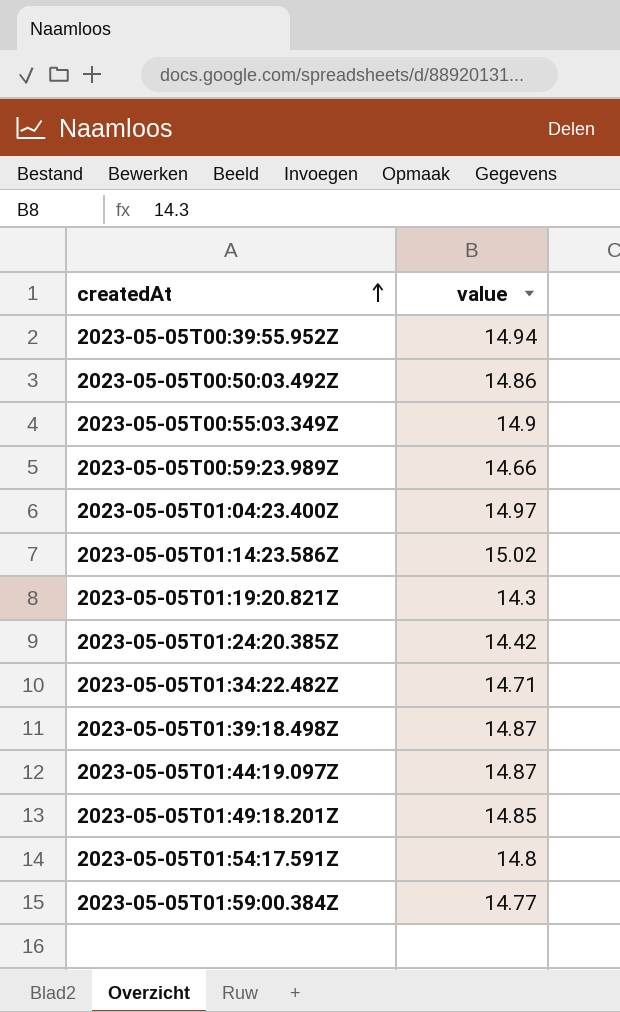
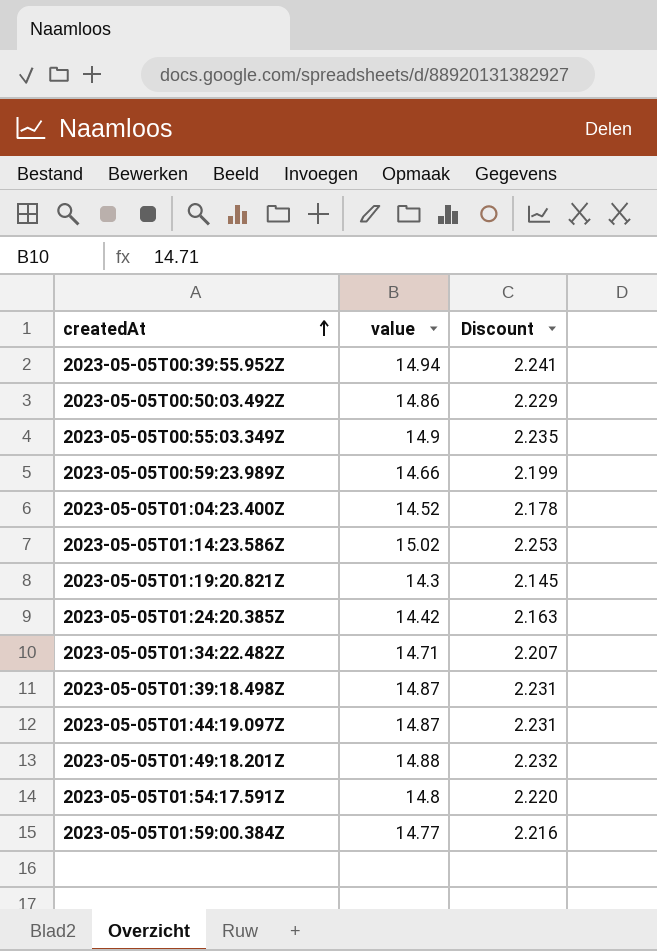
column Discount | formula: none -> [value] * 0.15
2023-05-05T01:04:23.400Z | value: 14.97 -> 14.52
2023-05-05T01:49:18.201Z | value: 14.85 -> 14.88

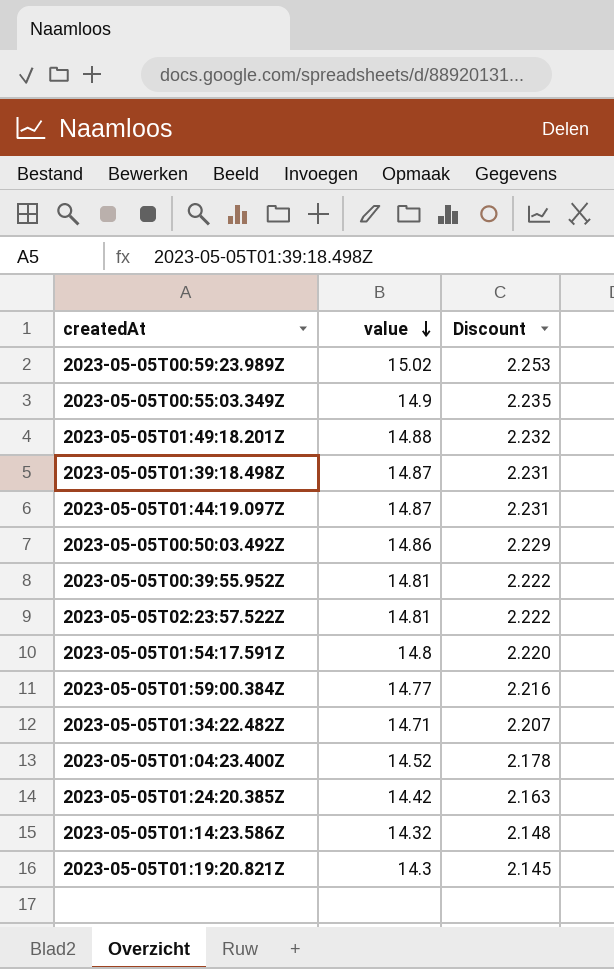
row order: createdAt ascending -> value descending
2023-05-05T00:59:23.989Z | value: 14.66 -> 15.02
2023-05-05T00:59:23.989Z | Discount: 2.199 -> 2.253
2023-05-05T00:39:55.952Z | value: 14.94 -> 14.81
2023-05-05T00:39:55.952Z | Discount: 2.241 -> 2.222
row 2023-05-05T02:23:57.522Z: none -> 14.81 | 2.222
2023-05-05T01:14:23.586Z | value: 15.02 -> 14.32
2023-05-05T01:14:23.586Z | Discount: 2.253 -> 2.148

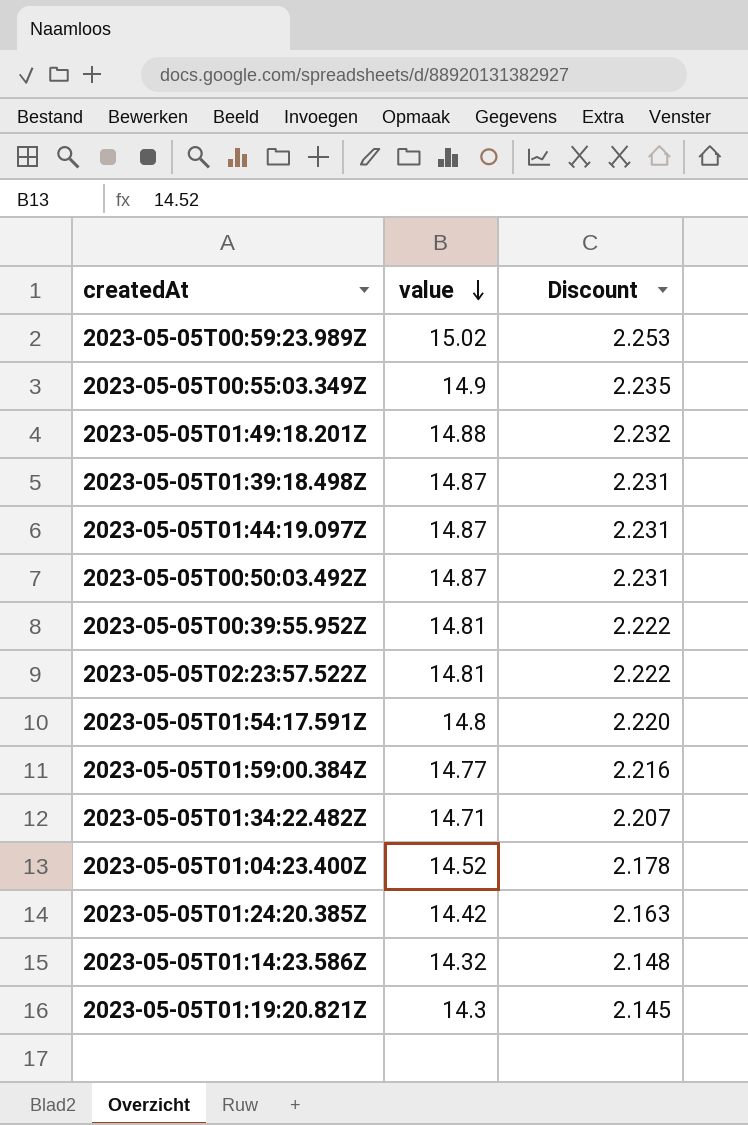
2023-05-05T00:50:03.492Z | value: 14.86 -> 14.87
2023-05-05T00:50:03.492Z | Discount: 2.229 -> 2.231

